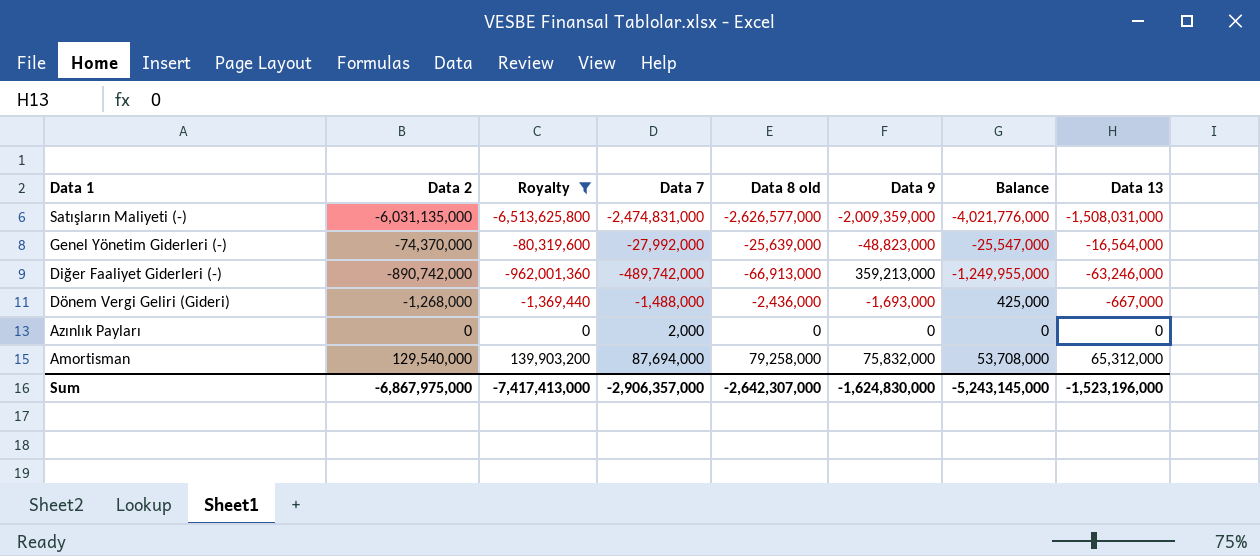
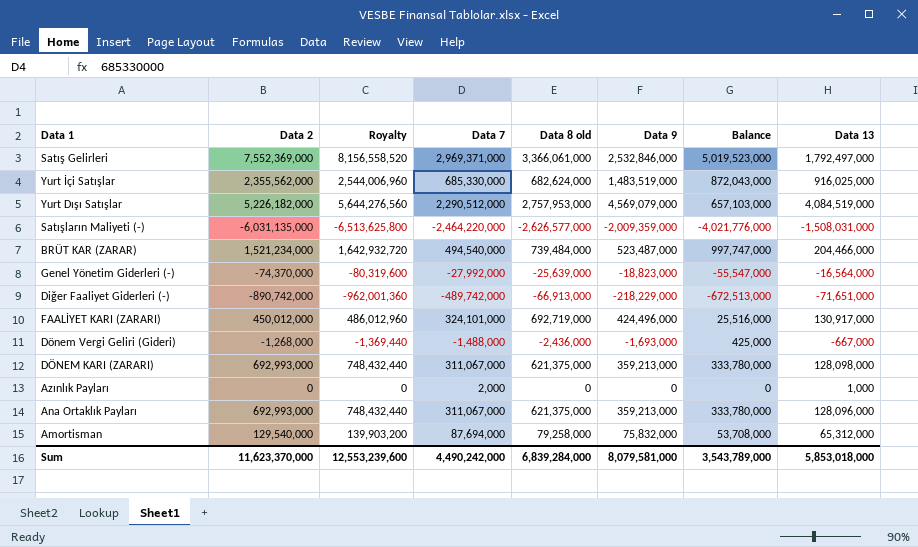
filter: Royalty <= 139,903,200 -> none
Satışların Maliyeti (-) | Data 7: -2,474,831,000 -> -2,464,220,000
Genel Yönetim Giderleri (-) | Data 9: -48,823,000 -> -18,823,000
Genel Yönetim Giderleri (-) | Balance: -25,547,000 -> -55,547,000
Diğer Faaliyet Giderleri (-) | Data 9: 359,213,000 -> -218,229,000
Diğer Faaliyet Giderleri (-) | Balance: -1,249,955,000 -> -672,513,000
Diğer Faaliyet Giderleri (-) | Data 13: -63,246,000 -> -71,651,000
Azınlık Payları | Data 13: 0 -> 1,000
Sum | Data 2: -6,867,975,000 -> 11,623,370,000
Sum | Royalty: -7,417,413,000 -> 12,553,239,600
Sum | Data 7: -2,906,357,000 -> 4,490,242,000
Sum | Data 8 old: -2,642,307,000 -> 6,839,284,000
Sum | Data 9: -1,624,830,000 -> 8,079,581,000
Sum | Balance: -5,243,145,000 -> 3,543,789,000
Sum | Data 13: -1,523,196,000 -> 5,853,018,000

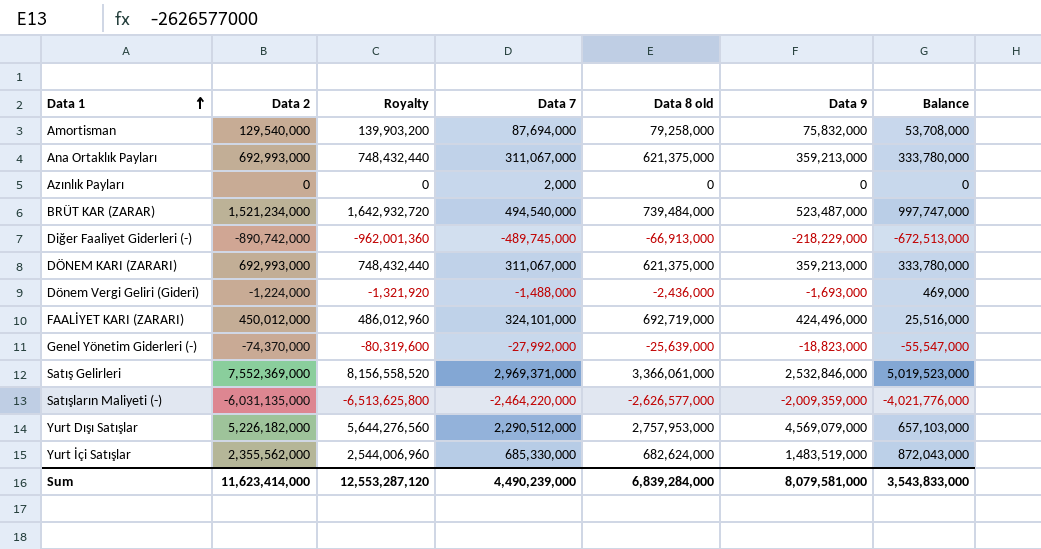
row order: none -> Data 1 ascending
column Data 13 | position: 8 -> none
Diğer Faaliyet Giderleri (-) | Data 7: -489,742,000 -> -489,745,000
Dönem Vergi Geliri (Gideri) | Data 2: -1,268,000 -> -1,224,000
Dönem Vergi Geliri (Gideri) | Royalty: -1,369,440 -> -1,321,920
Dönem Vergi Geliri (Gideri) | Balance: 425,000 -> 469,000
Sum | Data 2: 11,623,370,000 -> 11,623,414,000
Sum | Royalty: 12,553,239,600 -> 12,553,287,120
Sum | Data 7: 4,490,242,000 -> 4,490,239,000
Sum | Balance: 3,543,789,000 -> 3,543,833,000

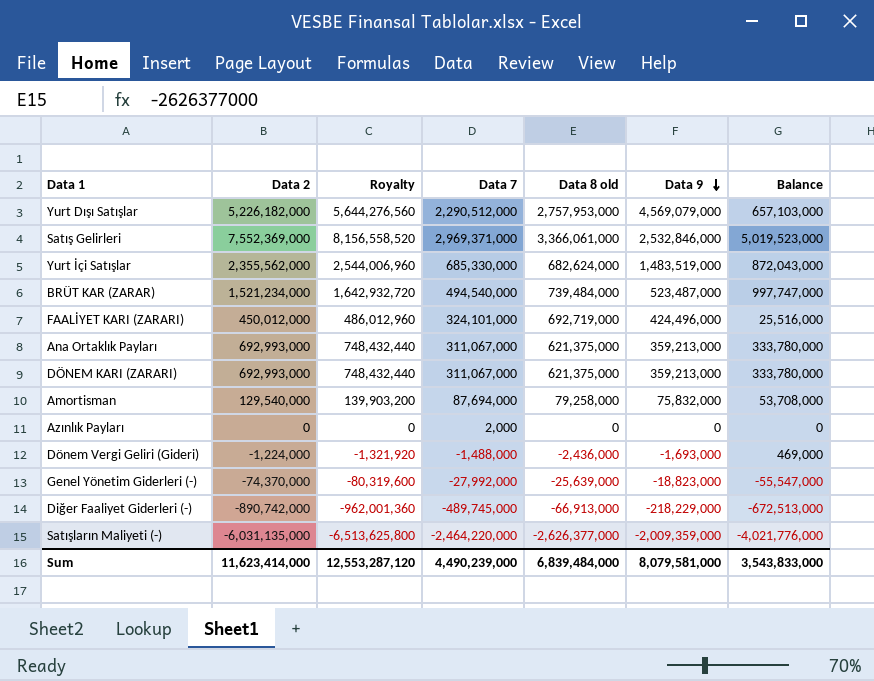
row order: Data 1 ascending -> Data 9 descending
Satışların Maliyeti (-) | Data 8 old: -2,626,577,000 -> -2,626,377,000
Sum | Data 8 old: 6,839,284,000 -> 6,839,484,000

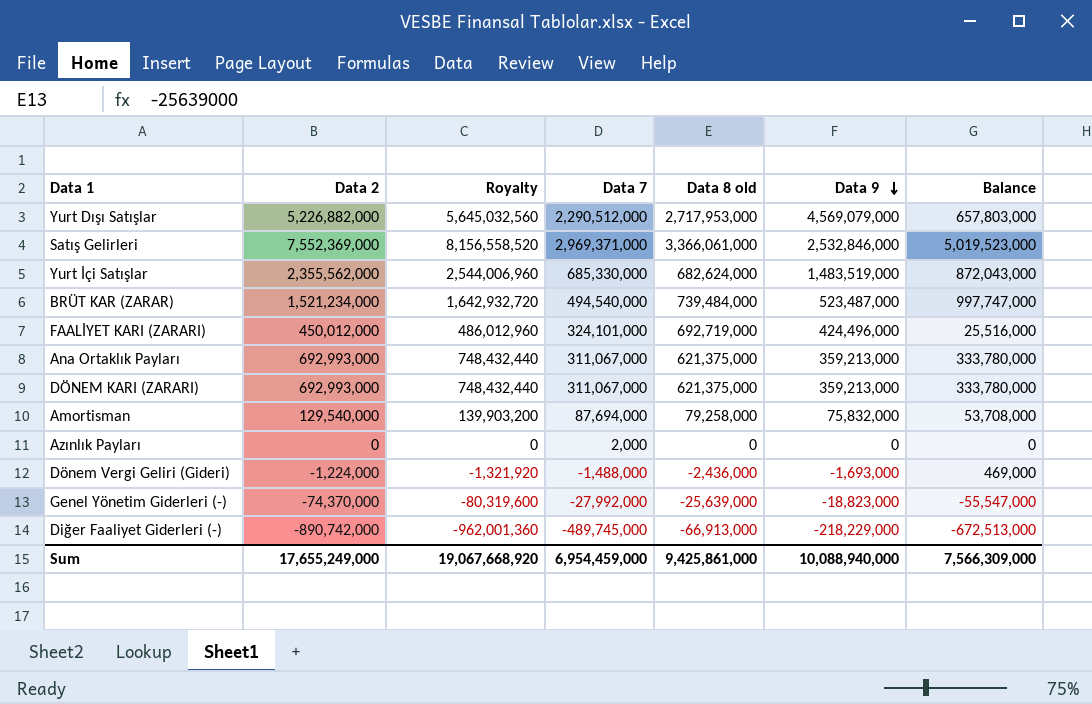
row Satışların Maliyeti (-): -6,031,135,000 | -6,513,625,800 | -2,464,220,000 | -2,626,377,000 | -2,009,359,000 | -4,021,776,000 -> none
Yurt Dışı Satışlar | Data 2: 5,226,182,000 -> 5,226,882,000
Yurt Dışı Satışlar | Royalty: 5,644,276,560 -> 5,645,032,560
Yurt Dışı Satışlar | Data 8 old: 2,757,953,000 -> 2,717,953,000
Yurt Dışı Satışlar | Balance: 657,103,000 -> 657,803,000
Sum | Data 2: 11,623,414,000 -> 17,655,249,000
Sum | Royalty: 12,553,287,120 -> 19,067,668,920
Sum | Data 7: 4,490,239,000 -> 6,954,459,000
Sum | Data 8 old: 6,839,484,000 -> 9,425,861,000
Sum | Data 9: 8,079,581,000 -> 10,088,940,000
Sum | Balance: 3,543,833,000 -> 7,566,309,000

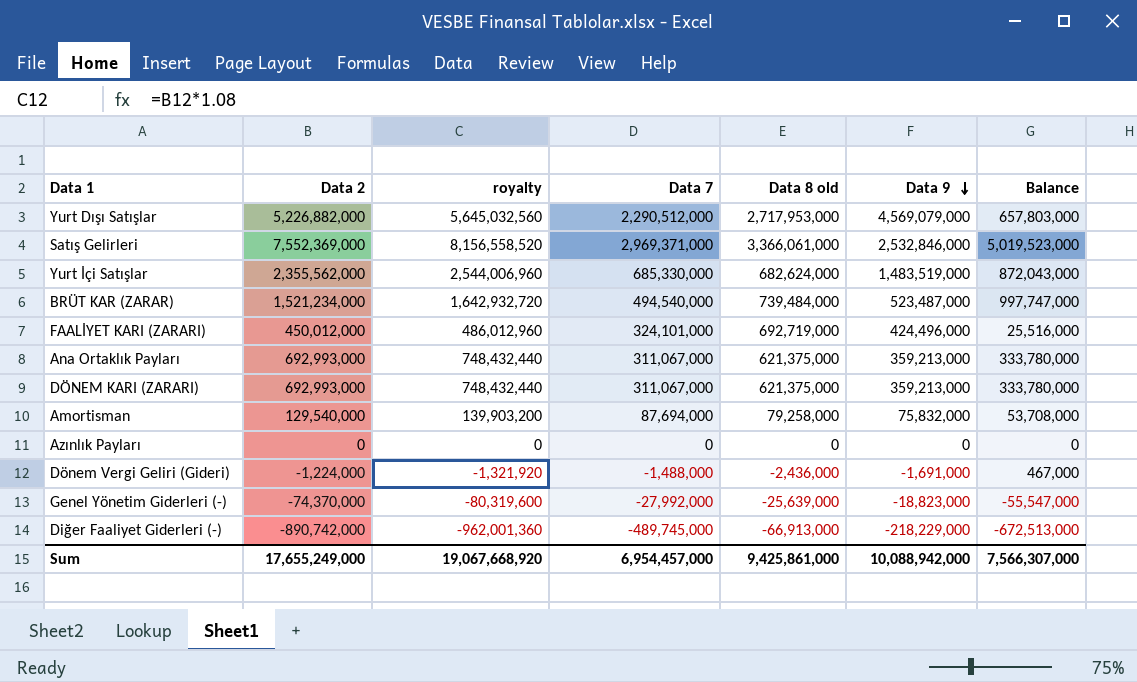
column name: Royalty -> royalty
Azınlık Payları | Data 7: 2,000 -> 0
Dönem Vergi Geliri (Gideri) | Data 9: -1,693,000 -> -1,691,000
Dönem Vergi Geliri (Gideri) | Balance: 469,000 -> 467,000
Sum | Data 7: 6,954,459,000 -> 6,954,457,000
Sum | Data 9: 10,088,940,000 -> 10,088,942,000
Sum | Balance: 7,566,309,000 -> 7,566,307,000

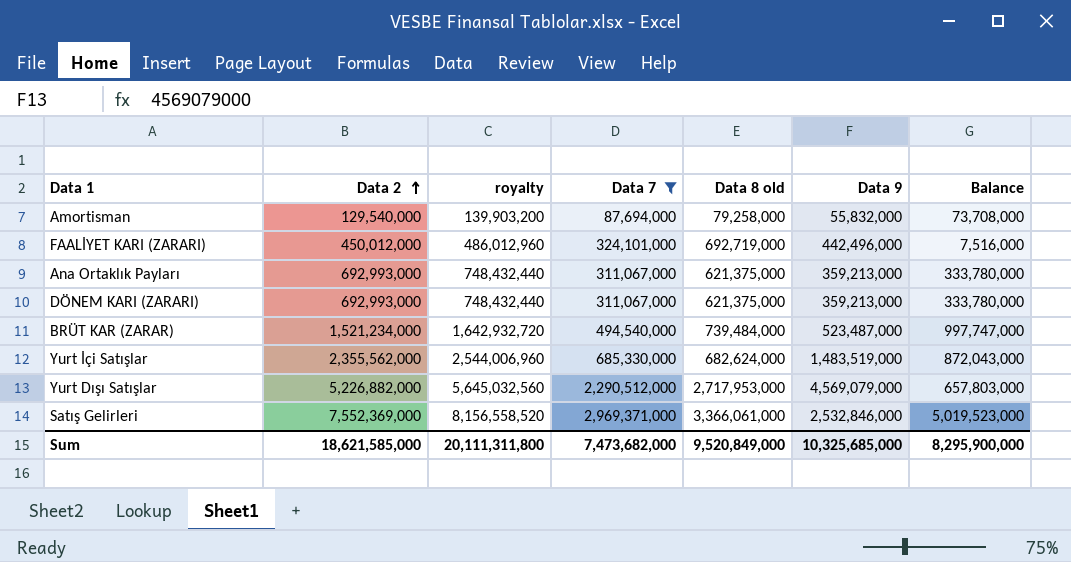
filter: none -> Data 7 >= 87,694,000
row order: Data 9 descending -> Data 2 ascending
Amortisman | Data 9: 75,832,000 -> 55,832,000
Amortisman | Balance: 53,708,000 -> 73,708,000
FAALİYET KARI (ZARARI) | Data 9: 424,496,000 -> 442,496,000
FAALİYET KARI (ZARARI) | Balance: 25,516,000 -> 7,516,000
Sum | Data 2: 17,655,249,000 -> 18,621,585,000
Sum | royalty: 19,067,668,920 -> 20,111,311,800
Sum | Data 7: 6,954,457,000 -> 7,473,682,000
Sum | Data 8 old: 9,425,861,000 -> 9,520,849,000
Sum | Data 9: 10,088,942,000 -> 10,325,685,000
Sum | Balance: 7,566,307,000 -> 8,295,900,000

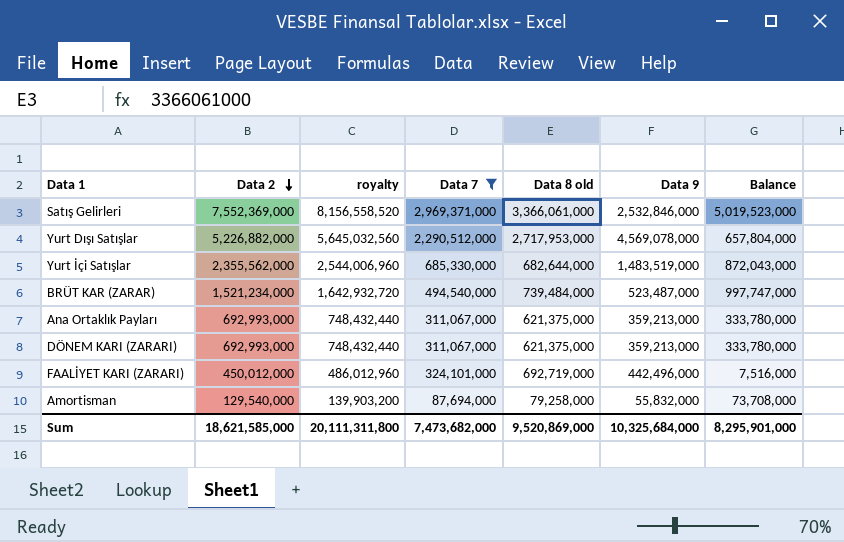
row order: Data 2 ascending -> Data 2 descending
Yurt Dışı Satışlar | Data 9: 4,569,079,000 -> 4,569,078,000
Yurt Dışı Satışlar | Balance: 657,803,000 -> 657,804,000
Yurt İçi Satışlar | Data 8 old: 682,624,000 -> 682,644,000
Sum | Data 8 old: 9,520,849,000 -> 9,520,869,000
Sum | Data 9: 10,325,685,000 -> 10,325,684,000
Sum | Balance: 8,295,900,000 -> 8,295,901,000

